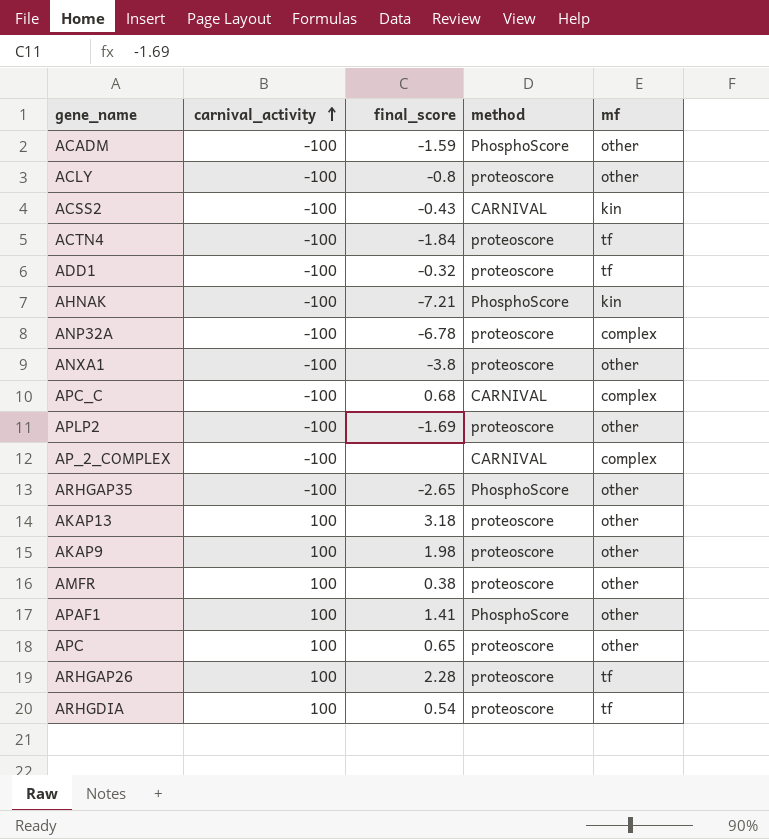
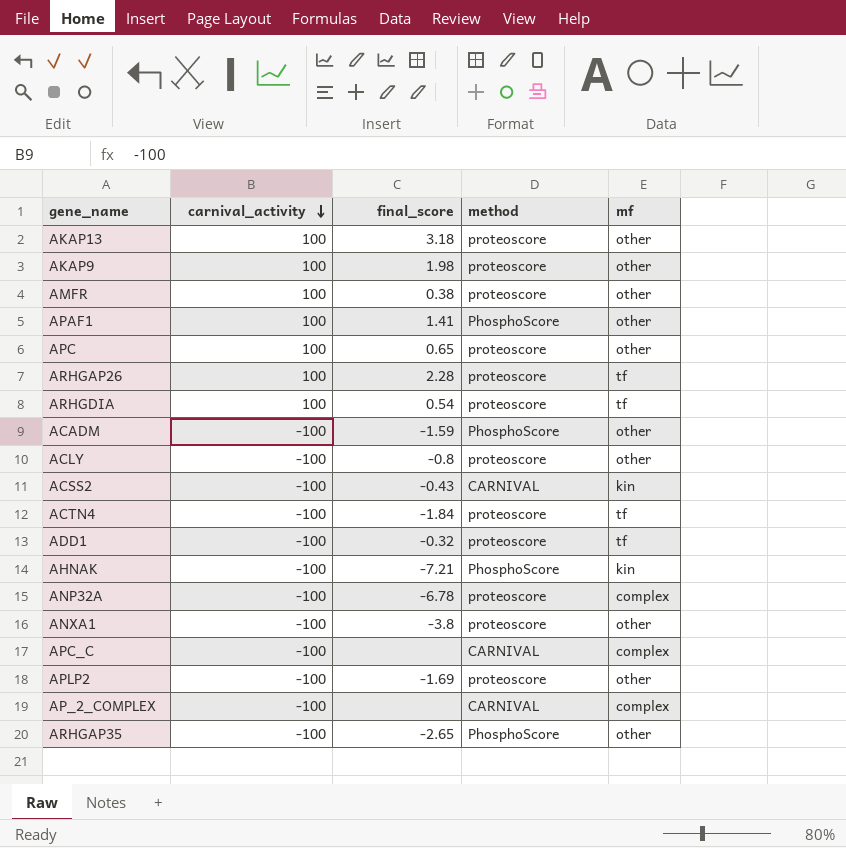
row order: carnival_activity ascending -> carnival_activity descending
APC_C | final_score: 0.68 -> none

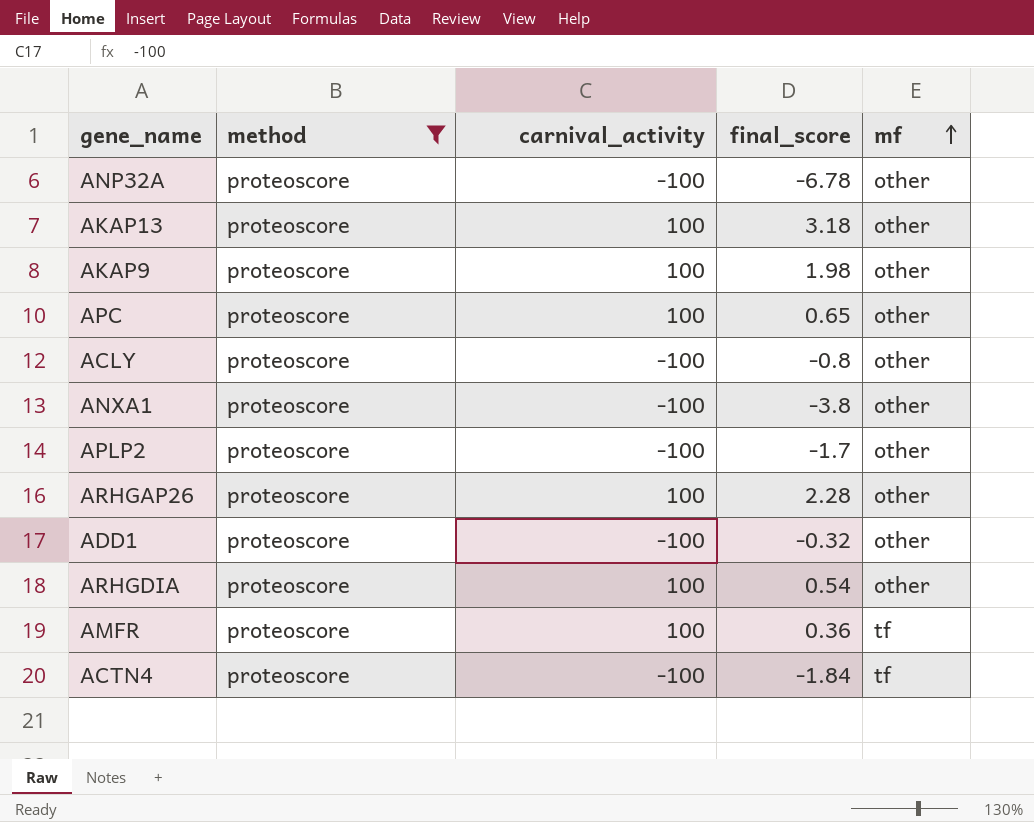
filter: none -> method = proteoscore
row order: carnival_activity descending -> mf ascending
column method | position: 4 -> 2
ANP32A | mf: complex -> other
APLP2 | final_score: -1.69 -> -1.7
ARHGAP26 | mf: tf -> other
ADD1 | mf: tf -> other
ARHGDIA | mf: tf -> other
AMFR | final_score: 0.38 -> 0.36
AMFR | mf: other -> tf

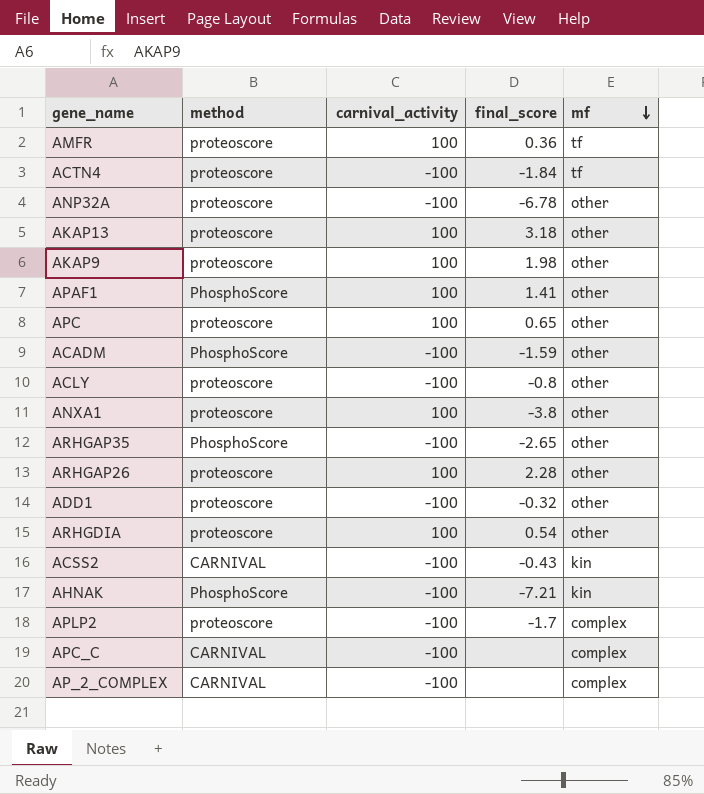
filter: method = proteoscore -> none
row order: mf ascending -> mf descending
ANXA1 | carnival_activity: -100 -> 100
APLP2 | mf: other -> complex

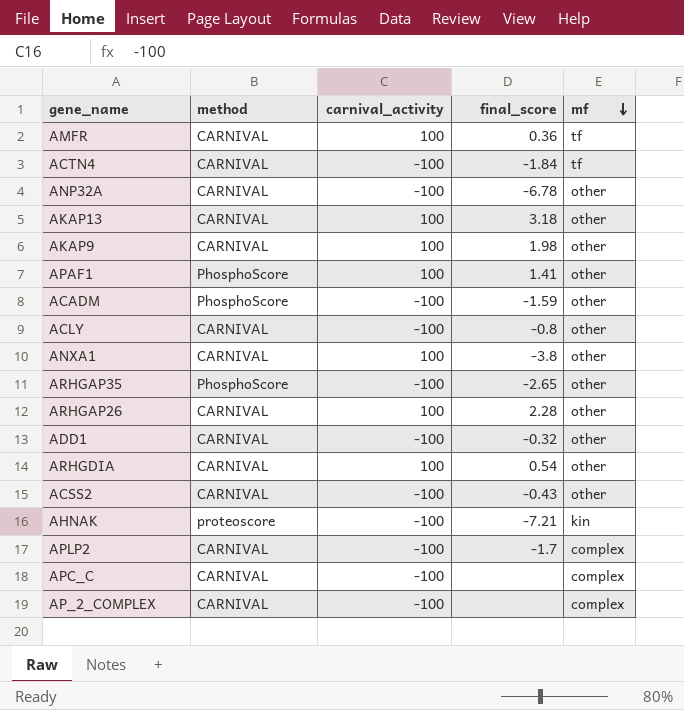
row APC: proteoscore | 100 | 0.65 | other -> none
AMFR | method: proteoscore -> CARNIVAL
ACTN4 | method: proteoscore -> CARNIVAL
ANP32A | method: proteoscore -> CARNIVAL
AKAP13 | method: proteoscore -> CARNIVAL
AKAP9 | method: proteoscore -> CARNIVAL
ACLY | method: proteoscore -> CARNIVAL
ANXA1 | method: proteoscore -> CARNIVAL
ARHGAP26 | method: proteoscore -> CARNIVAL
ADD1 | method: proteoscore -> CARNIVAL
ARHGDIA | method: proteoscore -> CARNIVAL
ACSS2 | mf: kin -> other
AHNAK | method: PhosphoScore -> proteoscore
APLP2 | method: proteoscore -> CARNIVAL

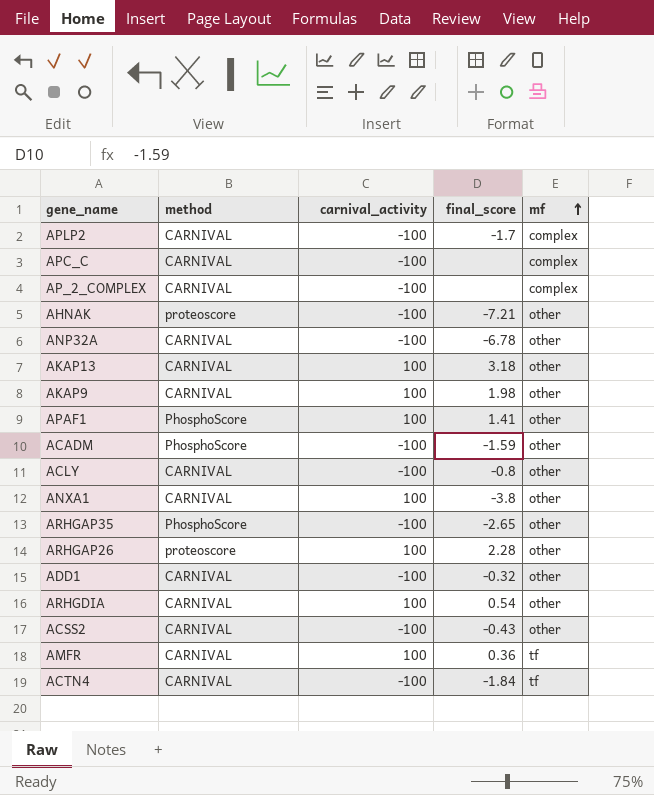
row order: mf descending -> mf ascending
AHNAK | mf: kin -> other
ARHGAP26 | method: CARNIVAL -> proteoscore

